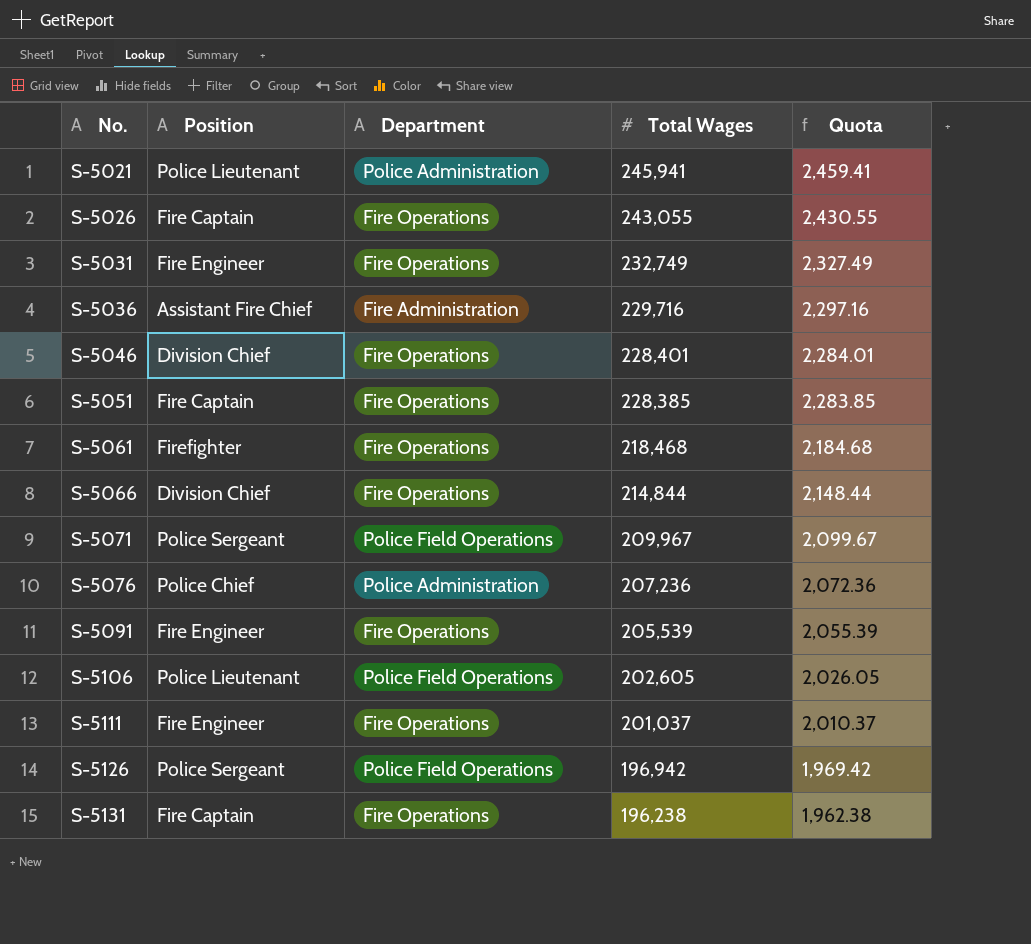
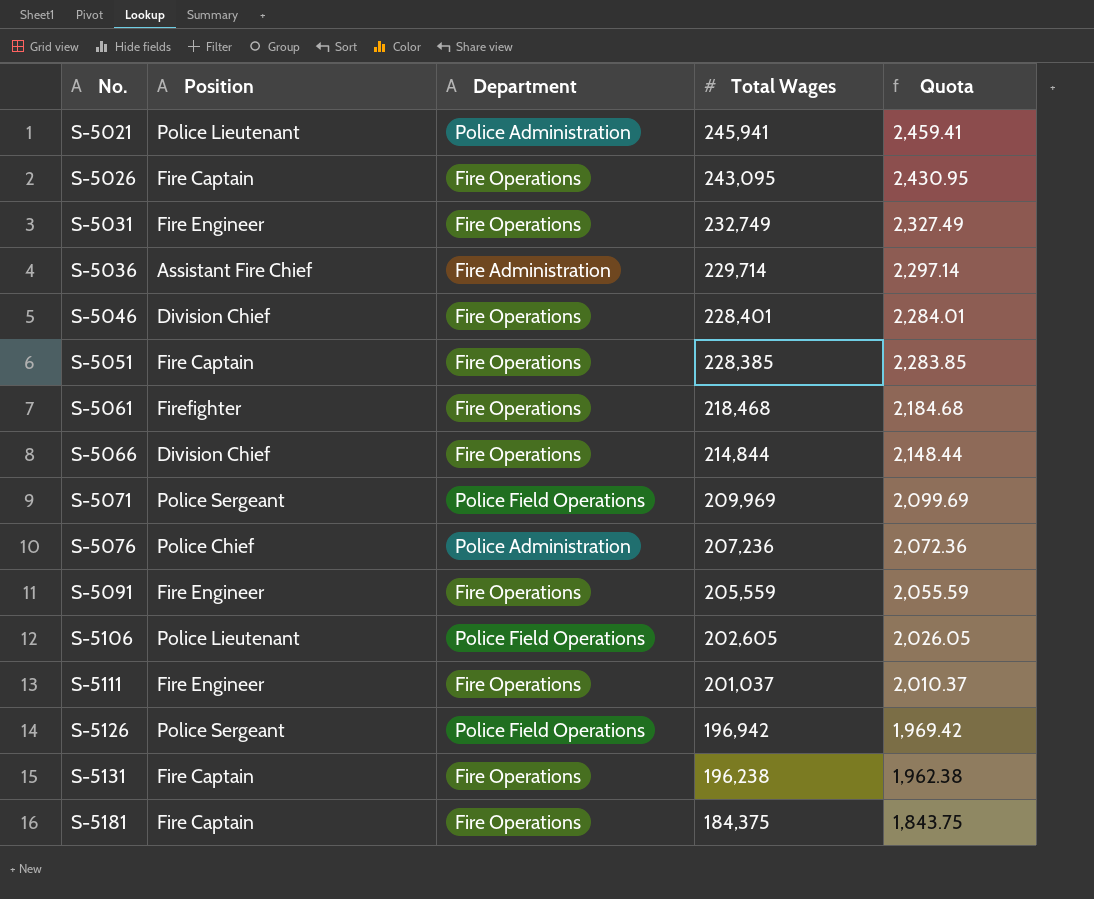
S-5026 | Total Wages: 243,055 -> 243,095
S-5026 | Quota: 2,430.55 -> 2,430.95
S-5036 | Total Wages: 229,716 -> 229,714
S-5036 | Quota: 2,297.16 -> 2,297.14
S-5071 | Total Wages: 209,967 -> 209,969
S-5071 | Quota: 2,099.67 -> 2,099.69
S-5091 | Total Wages: 205,539 -> 205,559
S-5091 | Quota: 2,055.39 -> 2,055.59
row S-5181: none -> Fire Captain | Fire Operations | 184,375 | 1,843.75

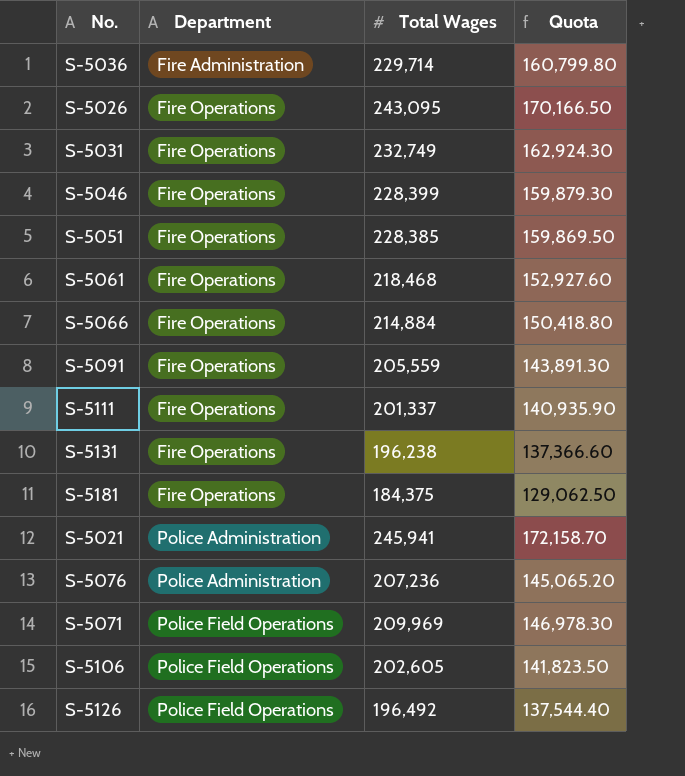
row order: No. ascending -> Department ascending
column Position | position: 2 -> none
column Quota | formula: [Total Wages] * 0.01 -> [Total Wages] * 0.7
S-5046 | Total Wages: 228,401 -> 228,399
S-5066 | Total Wages: 214,844 -> 214,884
S-5111 | Total Wages: 201,037 -> 201,337
S-5126 | Total Wages: 196,942 -> 196,492

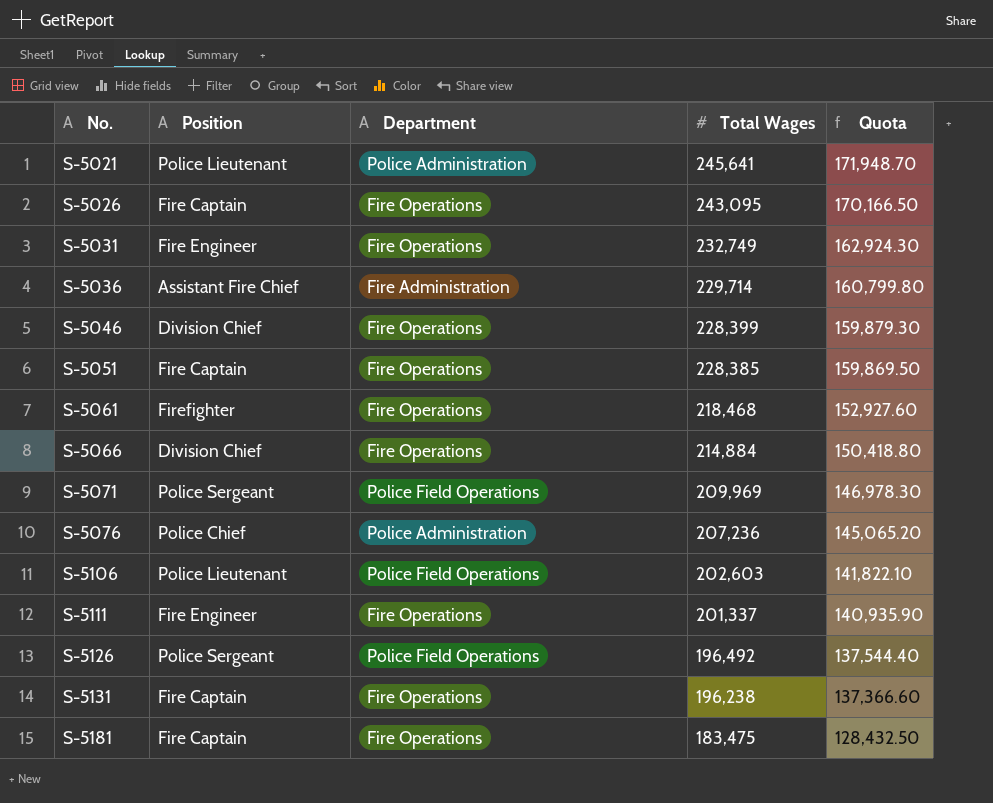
row order: Department ascending -> No. ascending
column Position | position: none -> 2
row S-5091: Fire Operations | 205,559 | 143,891.30 -> none
S-5021 | Total Wages: 245,941 -> 245,641
S-5021 | Quota: 172,158.70 -> 171,948.70
S-5106 | Total Wages: 202,605 -> 202,603
S-5106 | Quota: 141,823.50 -> 141,822.10
S-5181 | Total Wages: 184,375 -> 183,475
S-5181 | Quota: 129,062.50 -> 128,432.50

